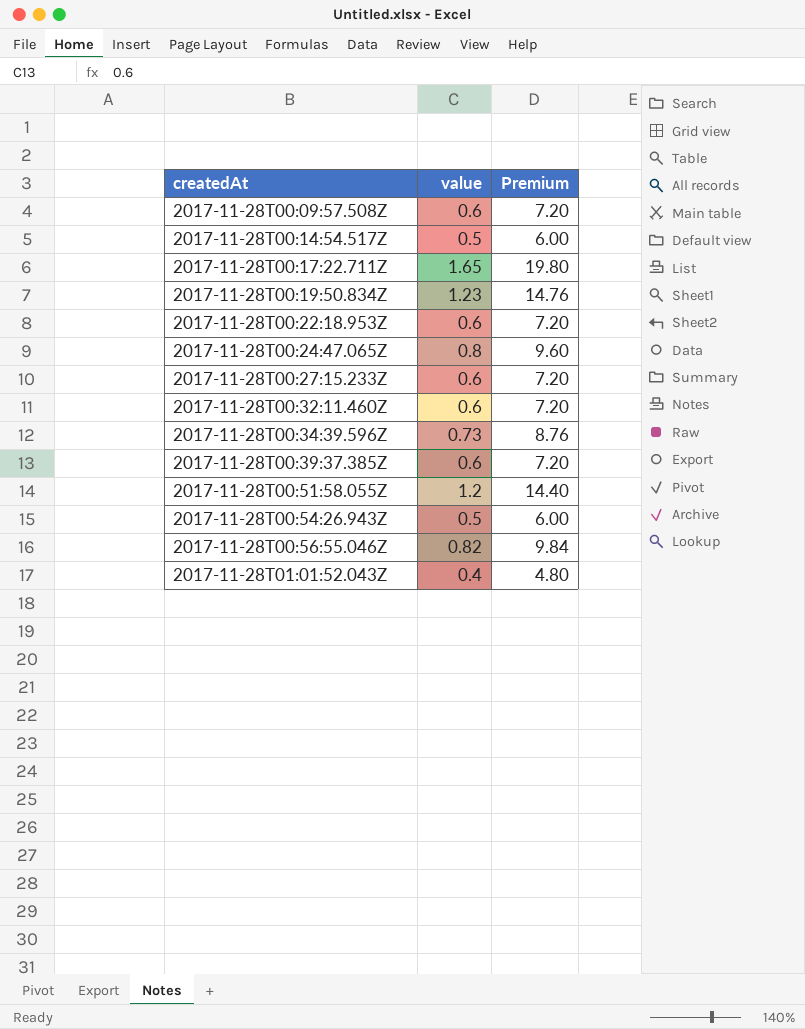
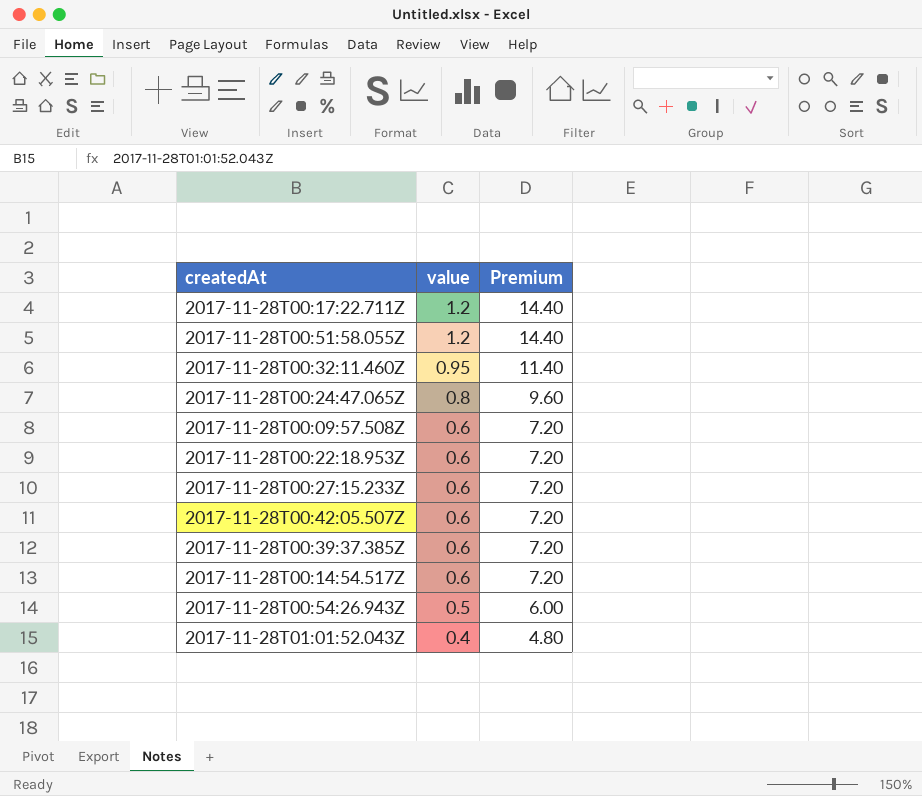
row order: createdAt ascending -> value descending
row 2017-11-28T00:19:50.834Z: 1.23 | 14.76 -> none
row 2017-11-28T00:34:39.596Z: 0.73 | 8.76 -> none
row 2017-11-28T00:56:55.046Z: 0.82 | 9.84 -> none
2017-11-28T00:17:22.711Z | value: 1.65 -> 1.2
2017-11-28T00:17:22.711Z | Premium: 19.80 -> 14.40
2017-11-28T00:32:11.460Z | value: 0.6 -> 0.95
2017-11-28T00:32:11.460Z | Premium: 7.20 -> 11.40
row 2017-11-28T00:42:05.507Z: none -> 0.6 | 7.20
2017-11-28T00:14:54.517Z | value: 0.5 -> 0.6
2017-11-28T00:14:54.517Z | Premium: 6.00 -> 7.20

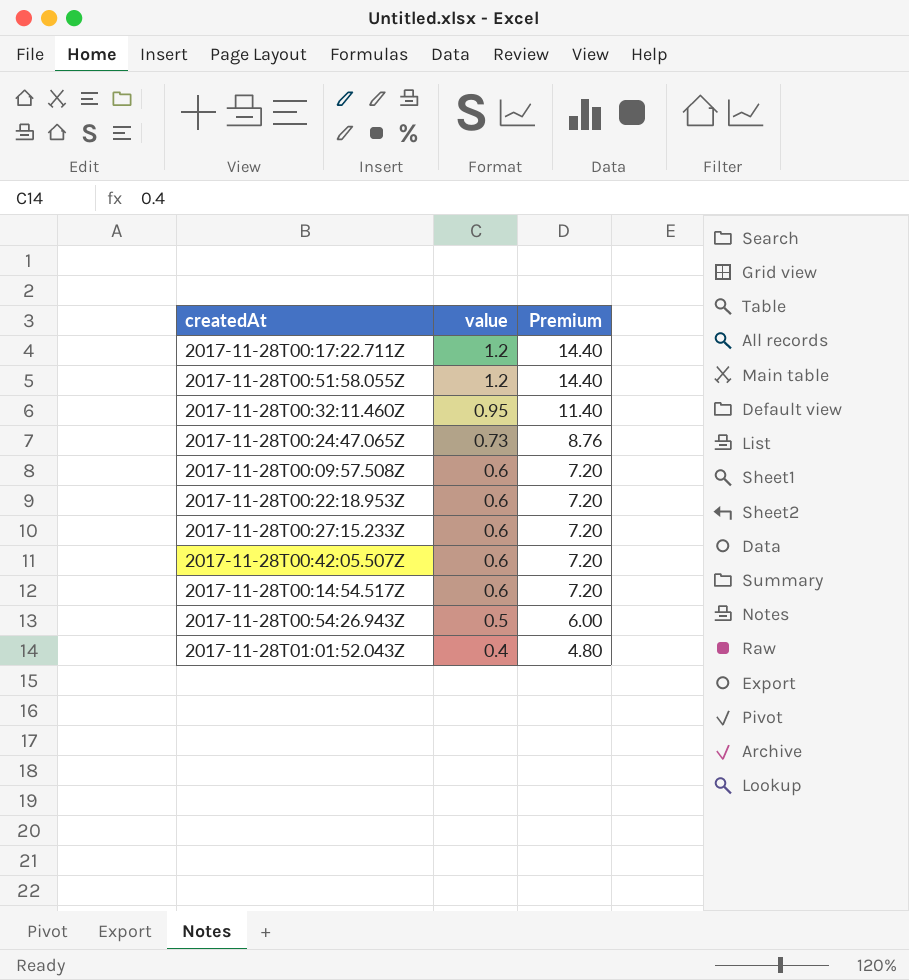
row 2017-11-28T00:39:37.385Z: 0.6 | 7.20 -> none
2017-11-28T00:24:47.065Z | value: 0.8 -> 0.73
2017-11-28T00:24:47.065Z | Premium: 9.60 -> 8.76

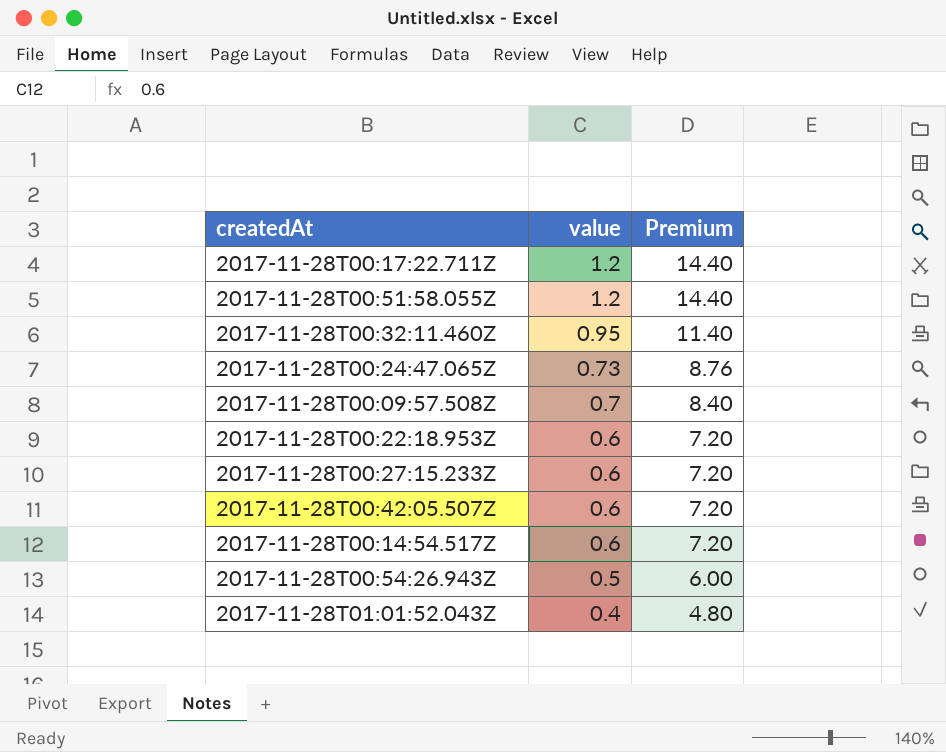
2017-11-28T00:09:57.508Z | value: 0.6 -> 0.7
2017-11-28T00:09:57.508Z | Premium: 7.20 -> 8.40

